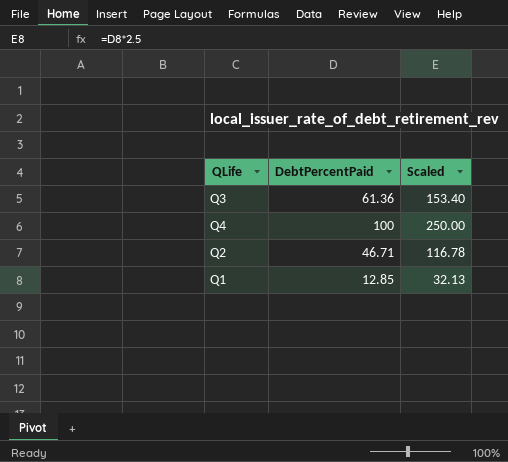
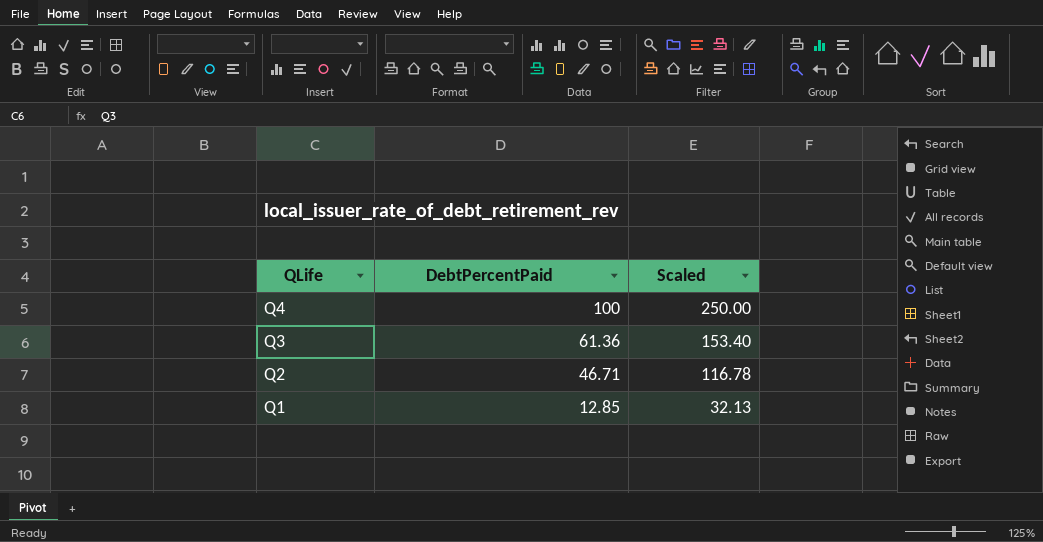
row order: none -> QLife descending

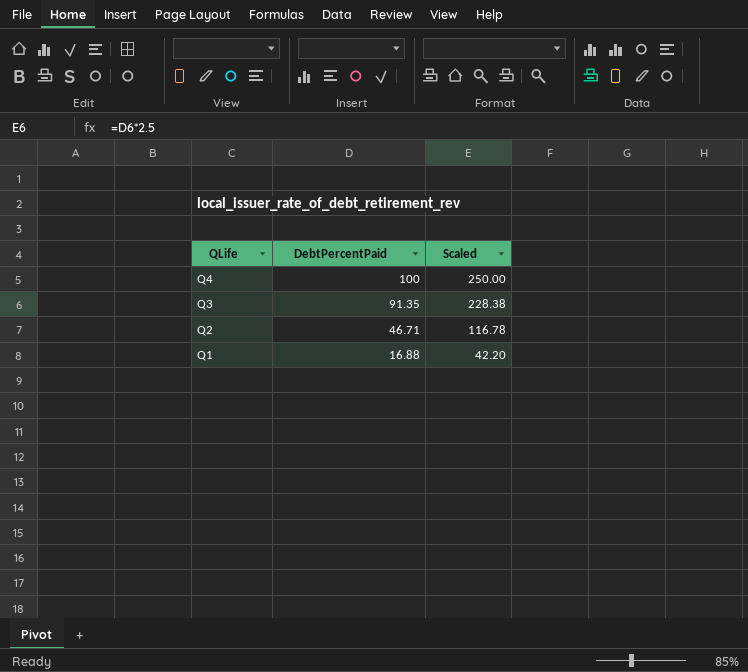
Q3 | DebtPercentPaid: 61.36 -> 91.35
Q3 | Scaled: 153.40 -> 228.38
Q1 | DebtPercentPaid: 12.85 -> 16.88
Q1 | Scaled: 32.13 -> 42.20

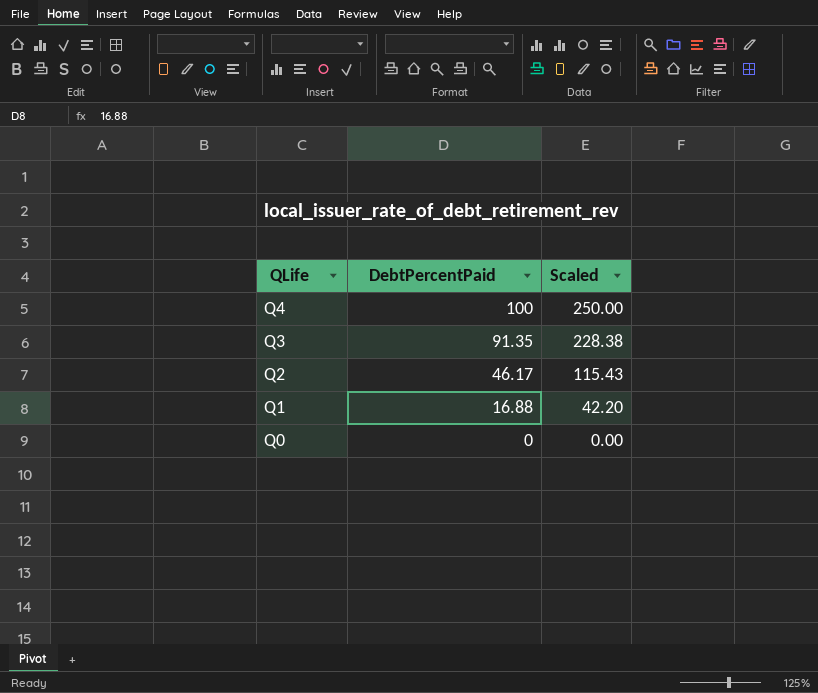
Q2 | DebtPercentPaid: 46.71 -> 46.17
Q2 | Scaled: 116.78 -> 115.43
row Q0: none -> 0 | 0.00

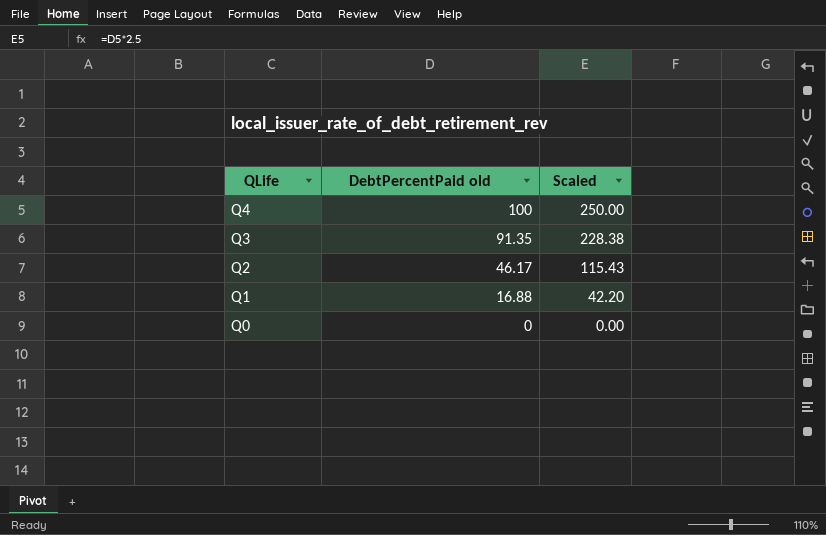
column name: DebtPercentPaid -> DebtPercentPaid old

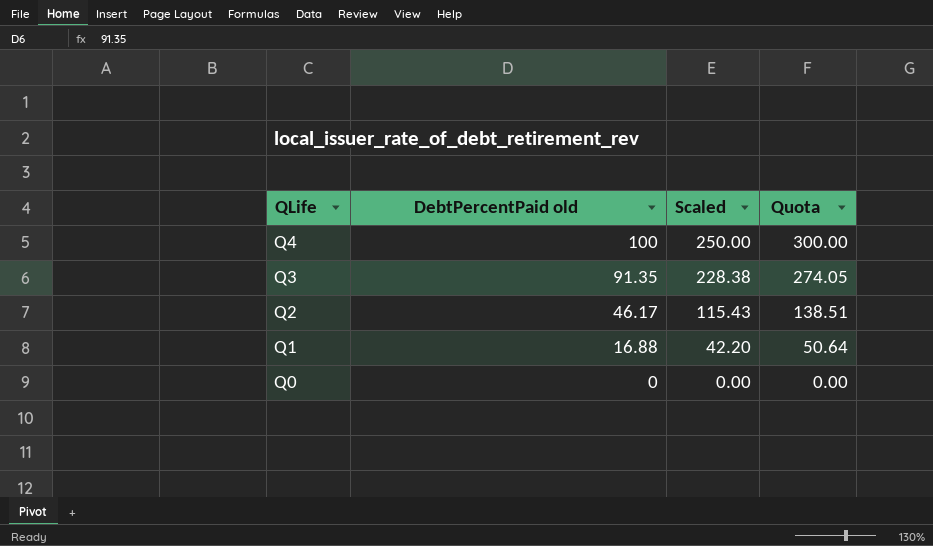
column Quota | formula: none -> [DebtPercentPaid old] * 3

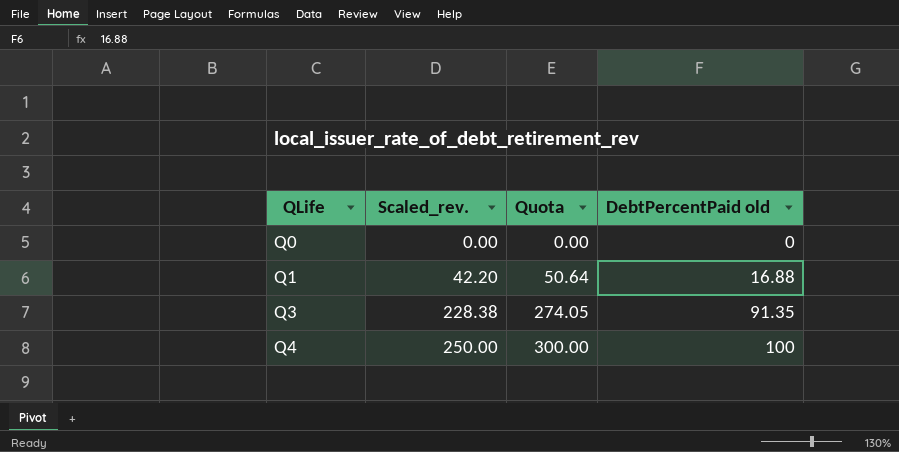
row order: QLife descending -> QLife ascending
column name: Scaled -> Scaled_rev.
column DebtPercentPaid old | position: 2 -> 4
row Q2: 46.17 | 115.43 | 138.51 -> none

